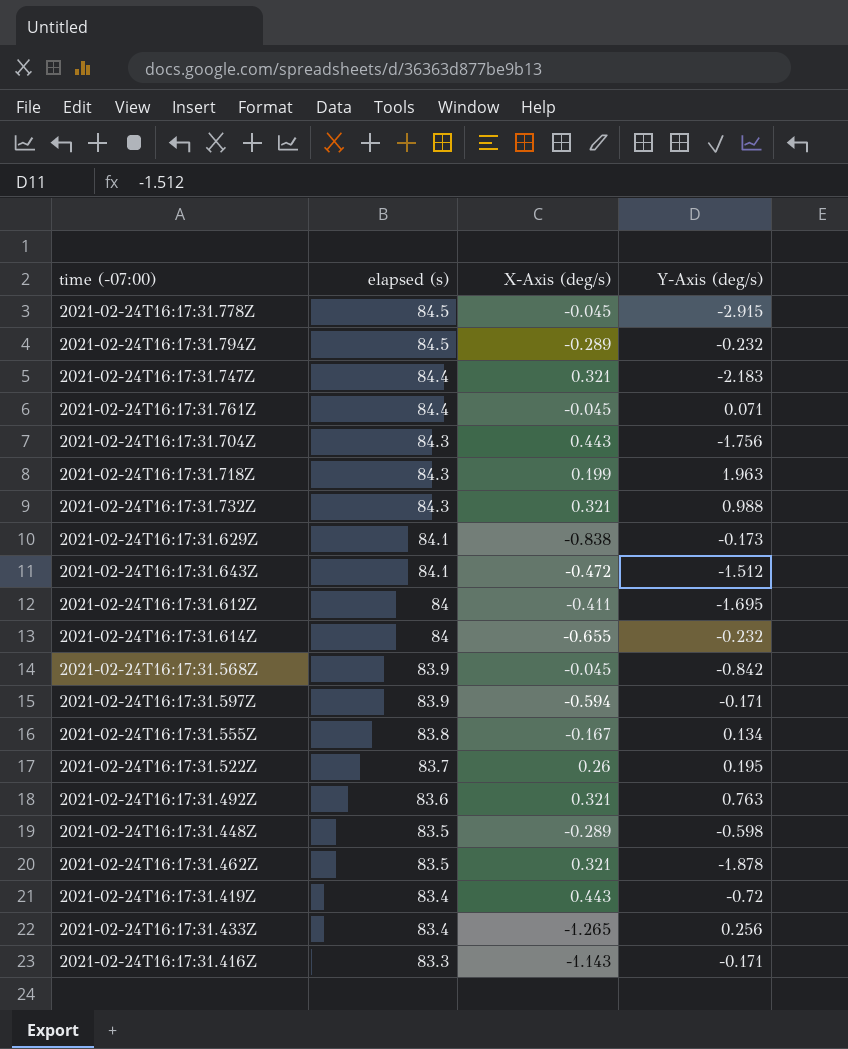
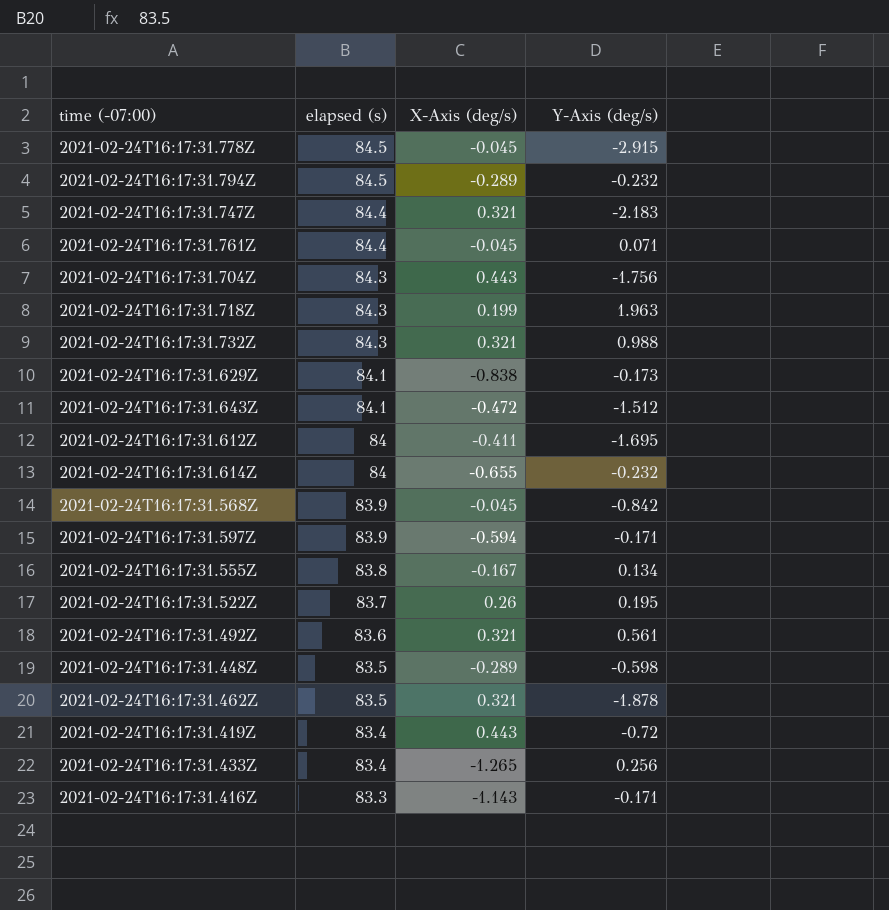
2021-02-24T16:17:31.492Z | Y-Axis (deg/s): 0.763 -> 0.561

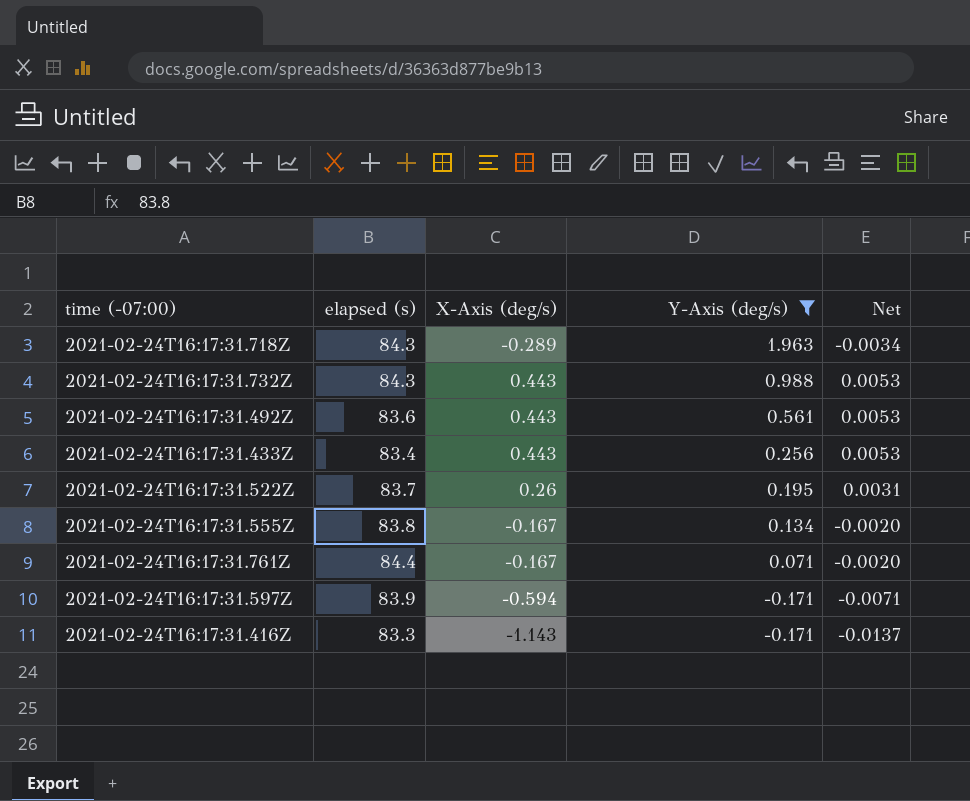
filter: none -> Y-Axis (deg/s) >= -0.171
row order: elapsed (s) descending -> Y-Axis (deg/s) descending
column Net | formula: none -> [X-Axis (deg/s)] / [elapsed (s)]
2021-02-24T16:17:31.718Z | X-Axis (deg/s): 0.199 -> -0.289
2021-02-24T16:17:31.732Z | X-Axis (deg/s): 0.321 -> 0.443
2021-02-24T16:17:31.492Z | X-Axis (deg/s): 0.321 -> 0.443
2021-02-24T16:17:31.433Z | X-Axis (deg/s): -1.265 -> 0.443
2021-02-24T16:17:31.761Z | X-Axis (deg/s): -0.045 -> -0.167

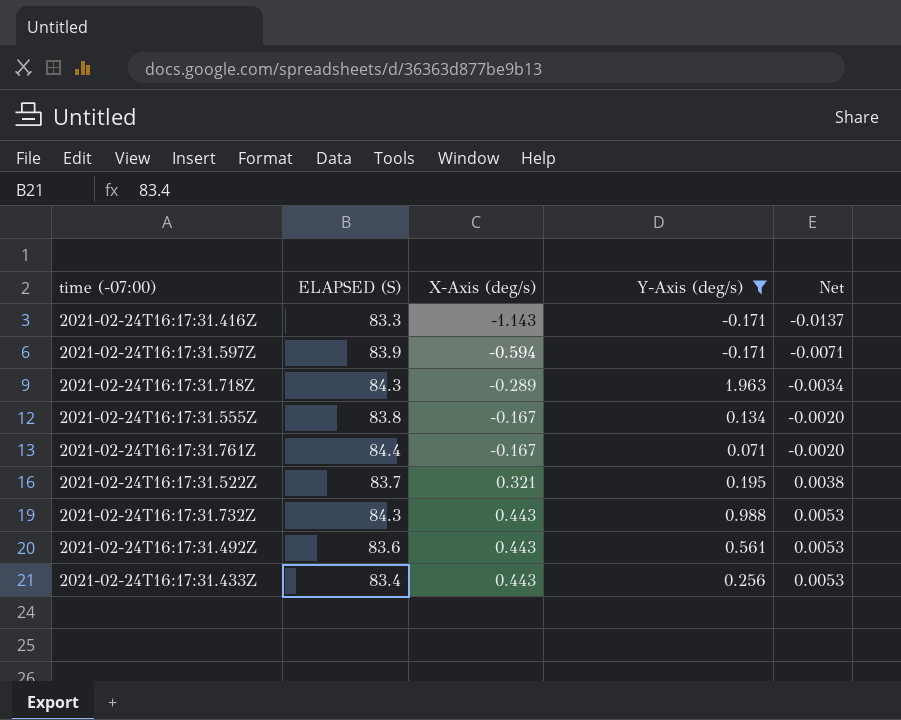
row order: Y-Axis (deg/s) descending -> X-Axis (deg/s) ascending
column name: elapsed (s) -> ELAPSED (S)
2021-02-24T16:17:31.522Z | X-Axis (deg/s): 0.26 -> 0.321
2021-02-24T16:17:31.522Z | Net: 0.0031 -> 0.0038

